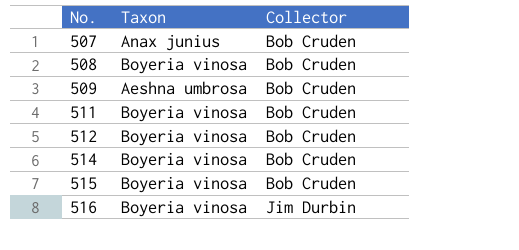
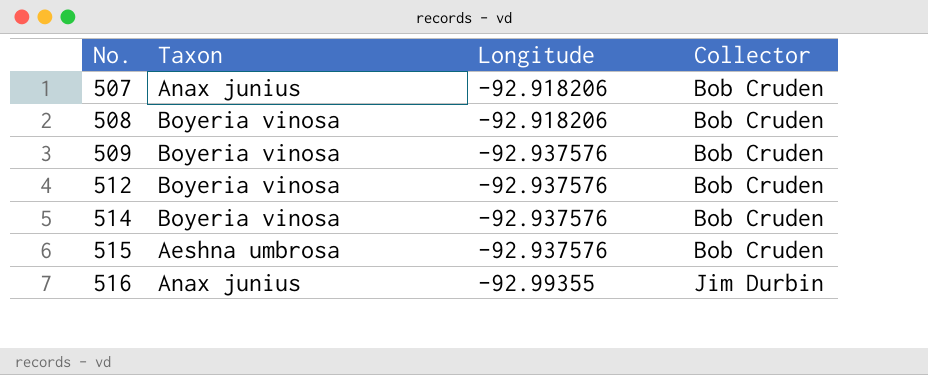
column Longitude | position: none -> 3
row 511: Boyeria vinosa | Bob Cruden -> none
509 | Taxon: Aeshna umbrosa -> Boyeria vinosa
515 | Taxon: Boyeria vinosa -> Aeshna umbrosa
516 | Taxon: Boyeria vinosa -> Anax junius

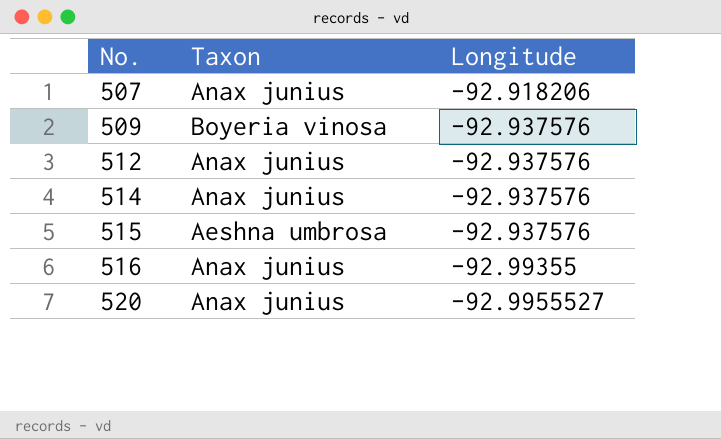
column Collector | position: 4 -> none
row 508: Boyeria vinosa | -92.918206 | Bob Cruden -> none
512 | Taxon: Boyeria vinosa -> Anax junius
514 | Taxon: Boyeria vinosa -> Anax junius
row 520: none -> Anax junius | -92.9955527

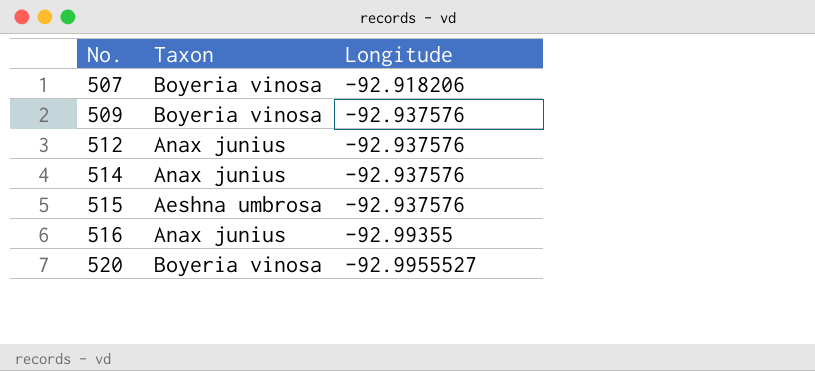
507 | Taxon: Anax junius -> Boyeria vinosa
520 | Taxon: Anax junius -> Boyeria vinosa

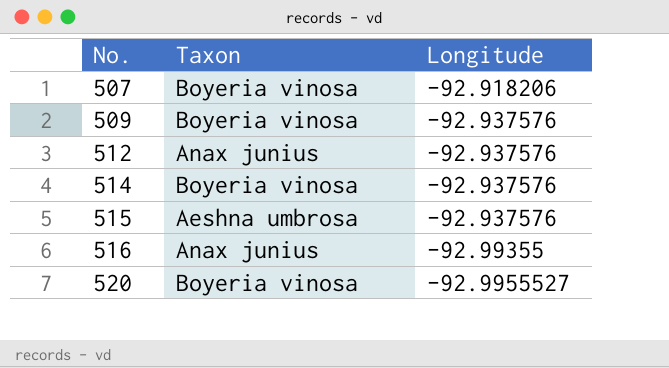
514 | Taxon: Anax junius -> Boyeria vinosa

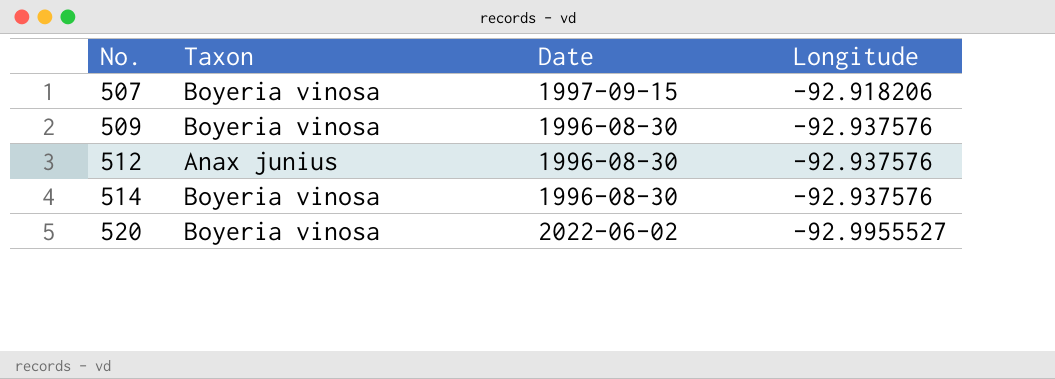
column Date | position: none -> 3
row 515: Aeshna umbrosa | -92.937576 -> none
row 516: Anax junius | -92.99355 -> none

